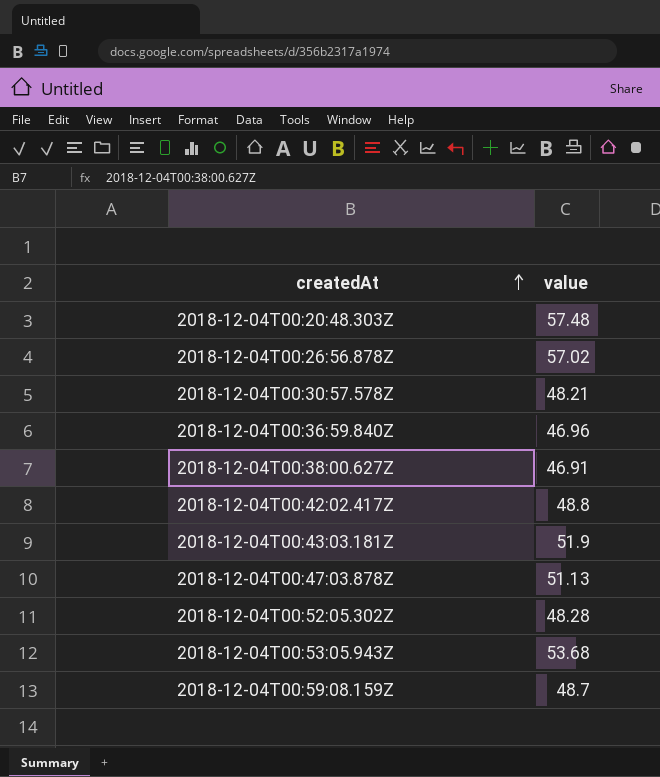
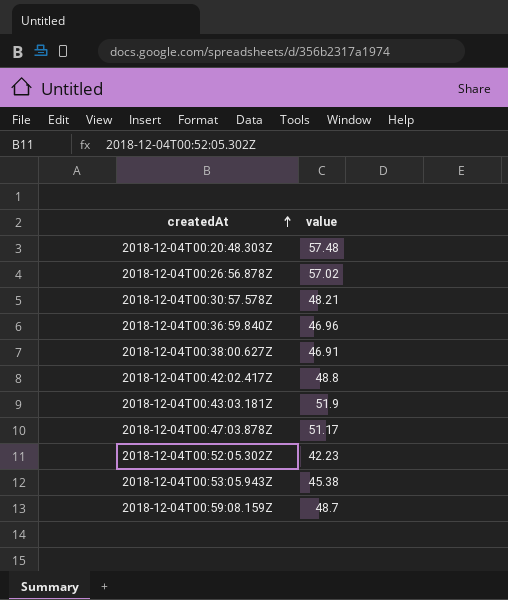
2018-12-04T00:47:03.878Z | value: 51.13 -> 51.17
2018-12-04T00:52:05.302Z | value: 48.28 -> 42.23
2018-12-04T00:53:05.943Z | value: 53.68 -> 45.38

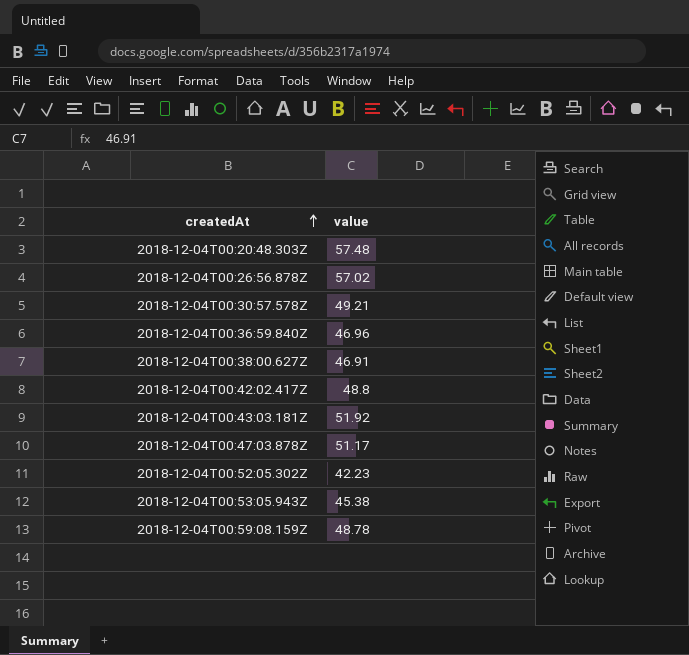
2018-12-04T00:30:57.578Z | value: 48.21 -> 49.21
2018-12-04T00:43:03.181Z | value: 51.9 -> 51.92
2018-12-04T00:59:08.159Z | value: 48.7 -> 48.78

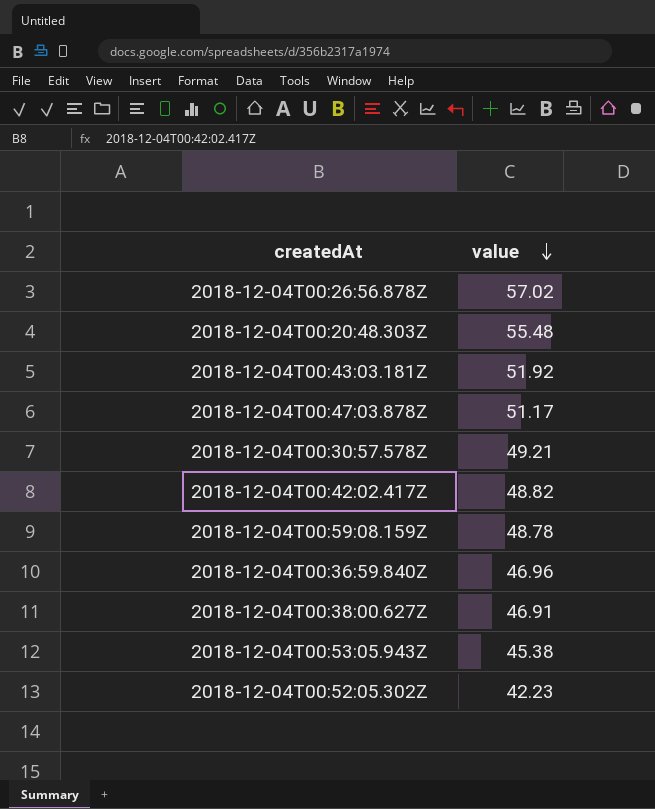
row order: createdAt ascending -> value descending
2018-12-04T00:20:48.303Z | value: 57.48 -> 55.48
2018-12-04T00:42:02.417Z | value: 48.8 -> 48.82

